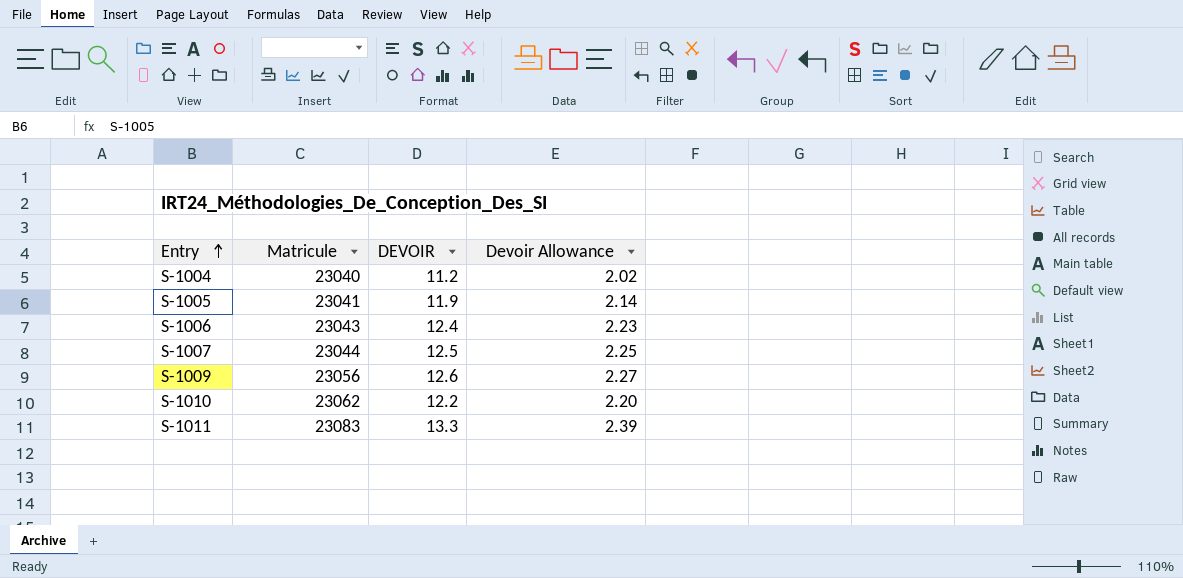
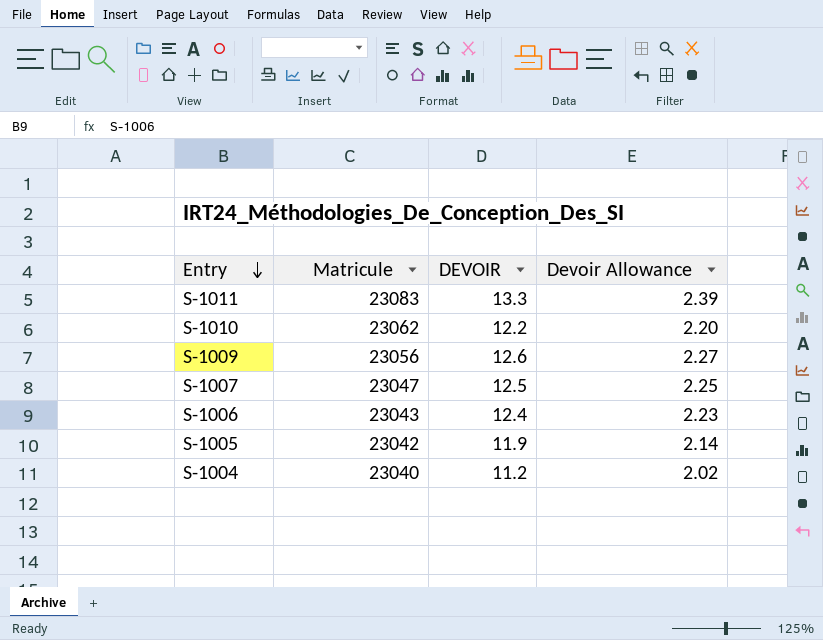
row order: Entry ascending -> Entry descending
S-1007 | Matricule: 23044 -> 23047
S-1005 | Matricule: 23041 -> 23042

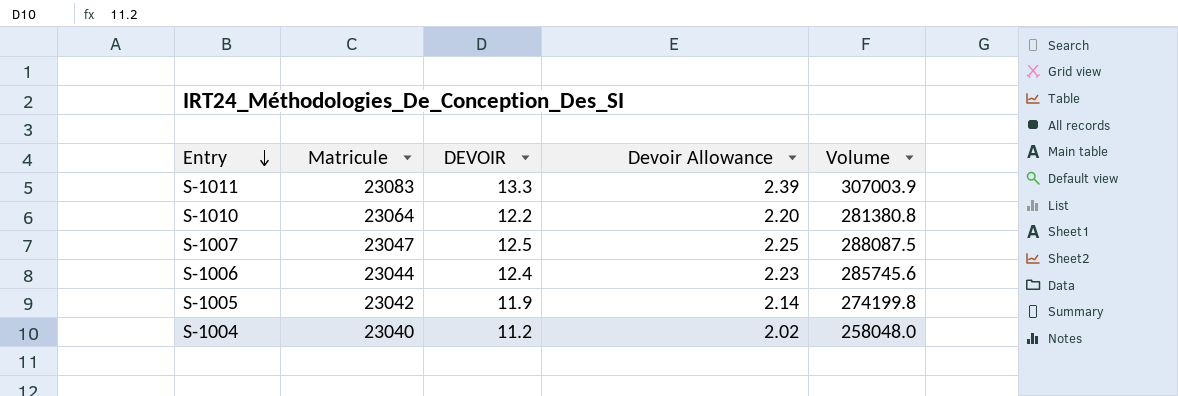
column Volume | formula: none -> [Matricule] * [DEVOIR]
row S-1009: 23056 | 12.6 | 2.27 -> none
S-1010 | Matricule: 23062 -> 23064
S-1006 | Matricule: 23043 -> 23044

